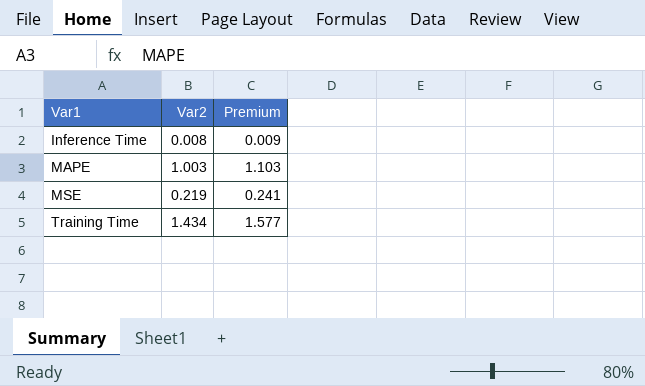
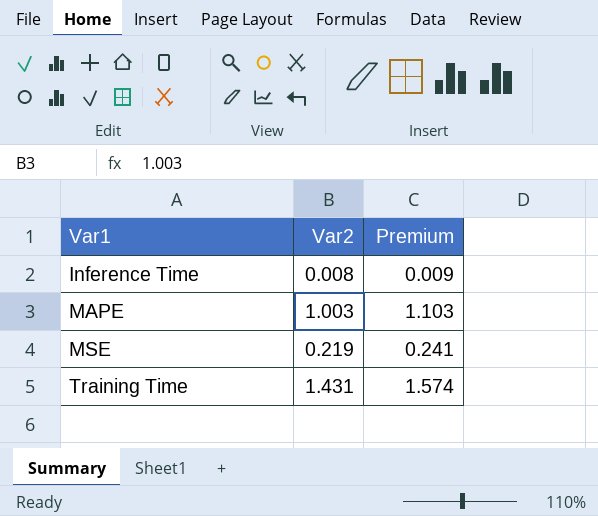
Training Time | Var2: 1.434 -> 1.431
Training Time | Premium: 1.577 -> 1.574

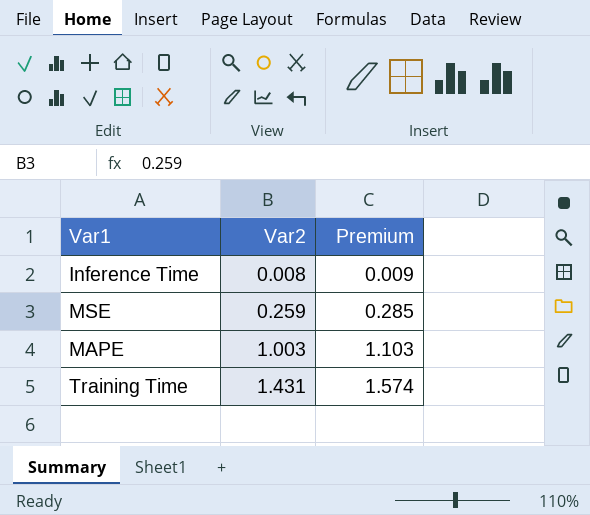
row order: Var1 ascending -> Var2 ascending
MSE | Var2: 0.219 -> 0.259
MSE | Premium: 0.241 -> 0.285

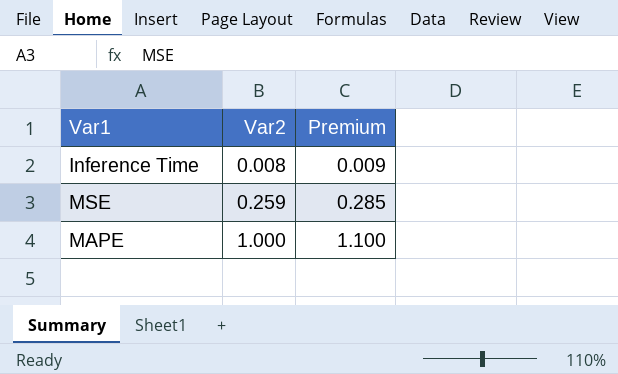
row Training Time: 1.431 | 1.574 -> none
MAPE | Var2: 1.003 -> 1.000
MAPE | Premium: 1.103 -> 1.100

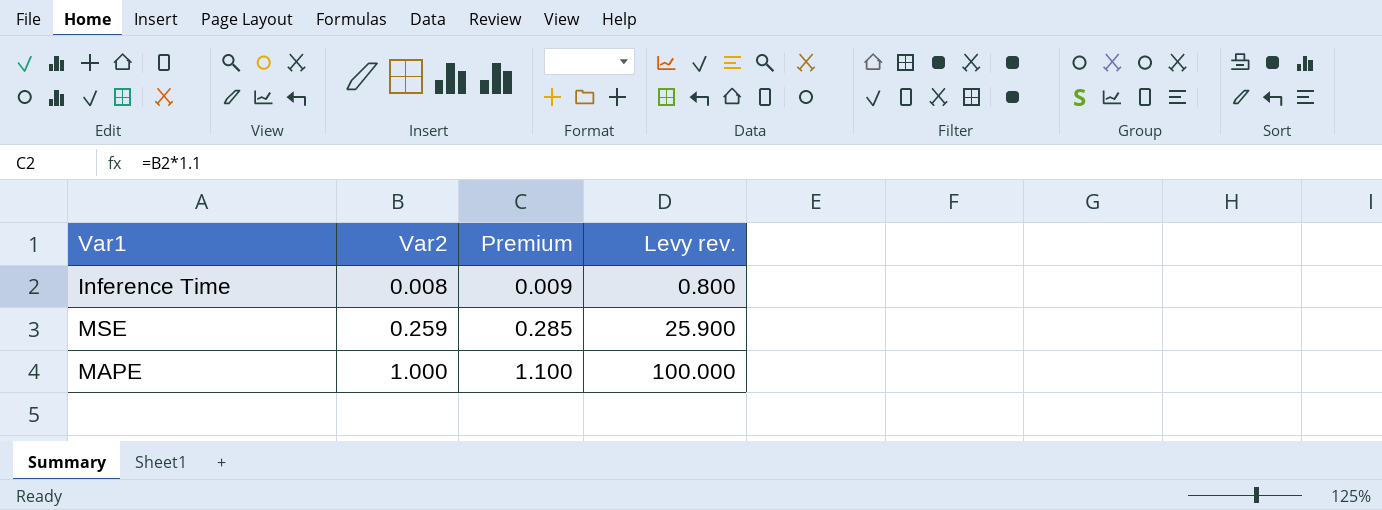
column Levy rev. | formula: none -> [Var2] * 100

